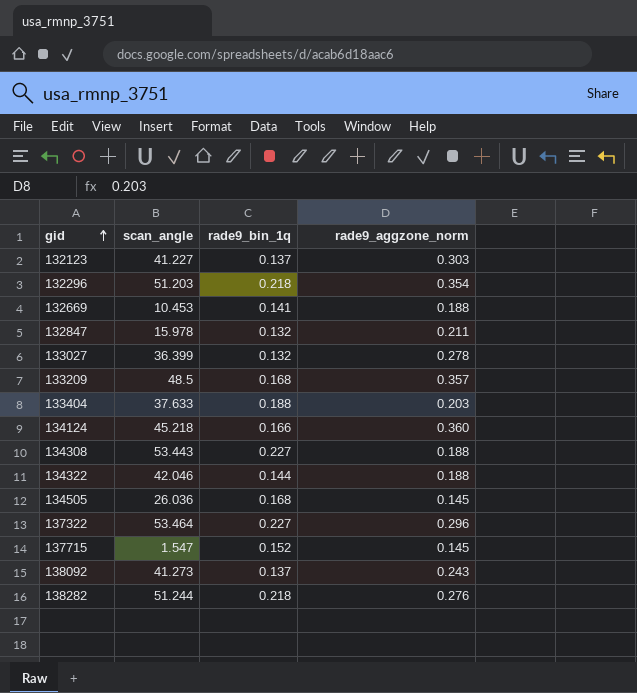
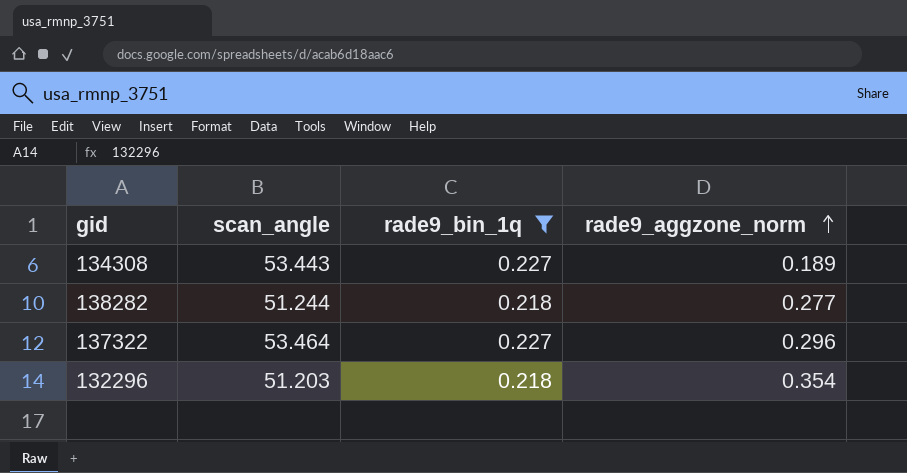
filter: none -> rade9_bin_1q >= 0.218
row order: gid ascending -> rade9_aggzone_norm ascending
134308 | rade9_aggzone_norm: 0.188 -> 0.189
138282 | rade9_aggzone_norm: 0.276 -> 0.277

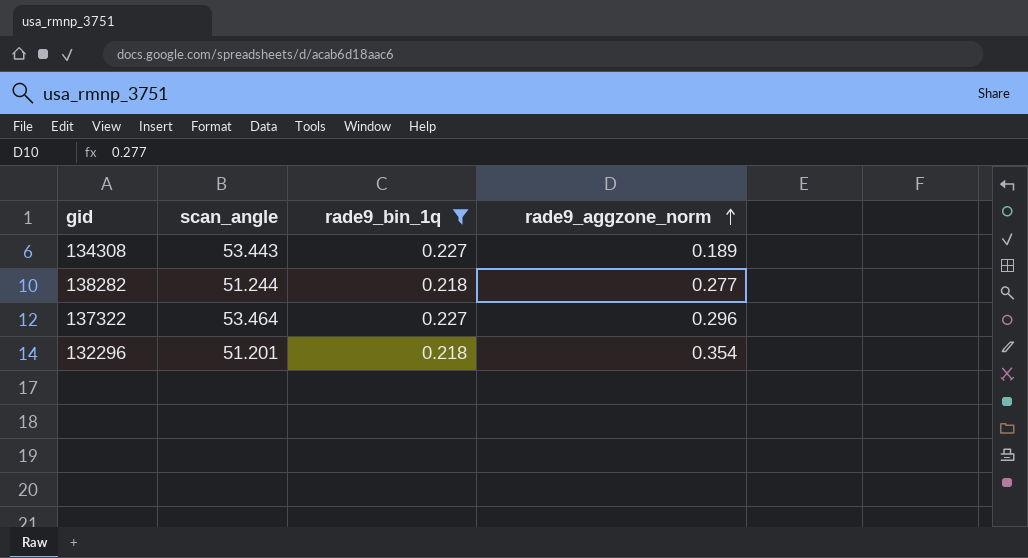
132296 | scan_angle: 51.203 -> 51.201

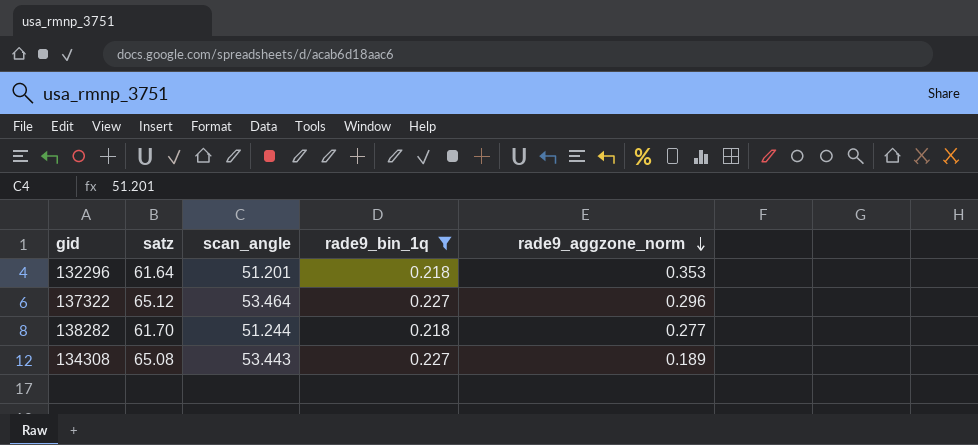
row order: rade9_aggzone_norm ascending -> rade9_aggzone_norm descending
column satz | position: none -> 2
132296 | rade9_aggzone_norm: 0.354 -> 0.353

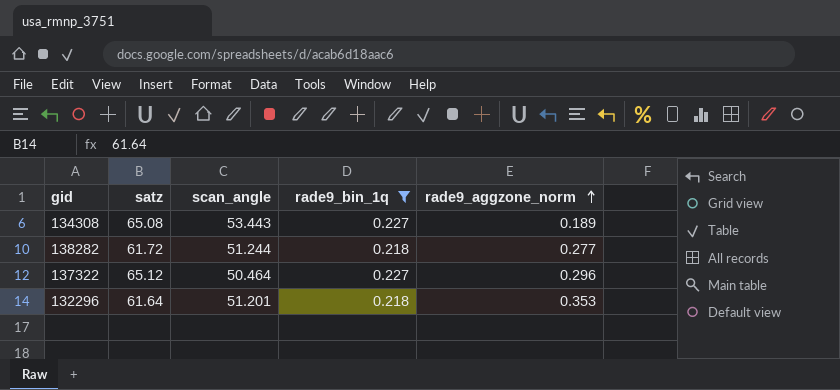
row order: rade9_aggzone_norm descending -> rade9_aggzone_norm ascending
138282 | satz: 61.70 -> 61.72
137322 | scan_angle: 53.464 -> 50.464

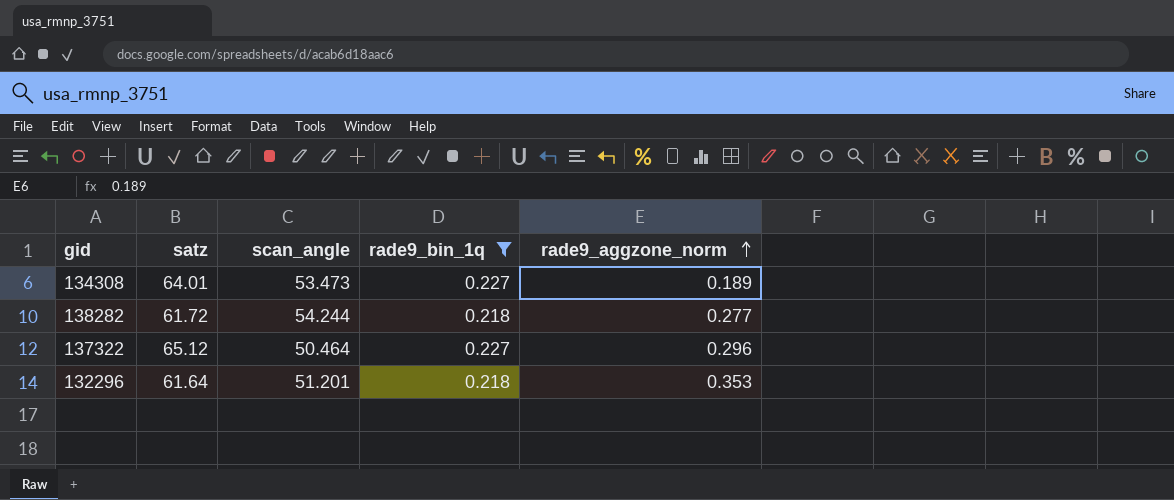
134308 | satz: 65.08 -> 64.01
134308 | scan_angle: 53.443 -> 53.473
138282 | scan_angle: 51.244 -> 54.244

